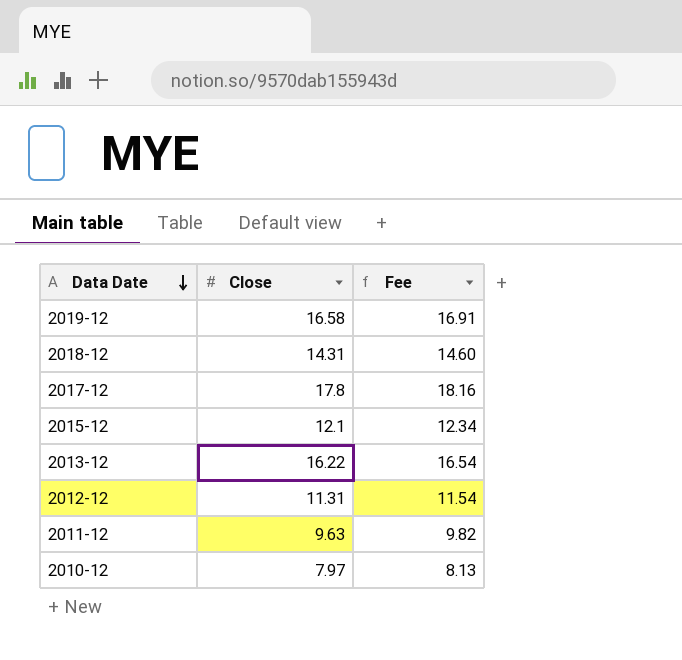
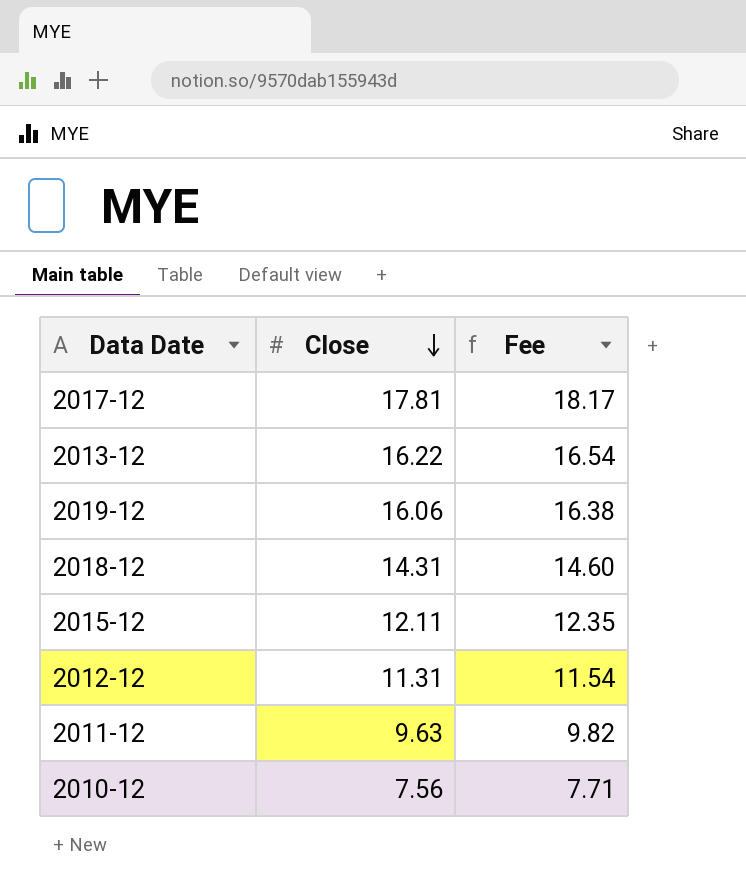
row order: Data Date descending -> Close descending
2017-12 | Close: 17.8 -> 17.81
2017-12 | Fee: 18.16 -> 18.17
2019-12 | Close: 16.58 -> 16.06
2019-12 | Fee: 16.91 -> 16.38
2015-12 | Close: 12.1 -> 12.11
2015-12 | Fee: 12.34 -> 12.35
2010-12 | Close: 7.97 -> 7.56
2010-12 | Fee: 8.13 -> 7.71

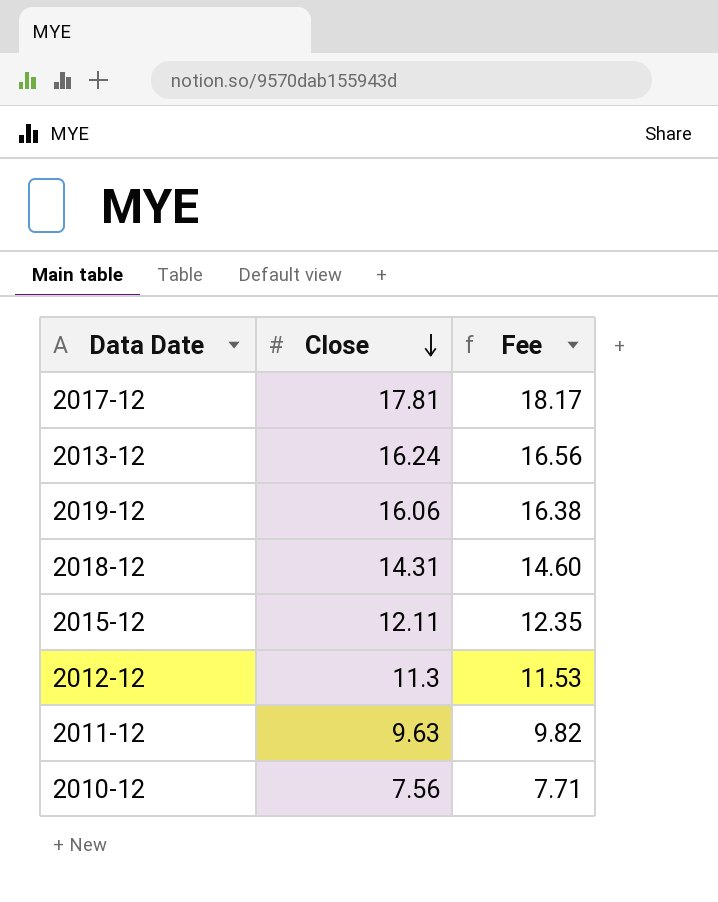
2013-12 | Close: 16.22 -> 16.24
2013-12 | Fee: 16.54 -> 16.56
2012-12 | Close: 11.31 -> 11.3
2012-12 | Fee: 11.54 -> 11.53

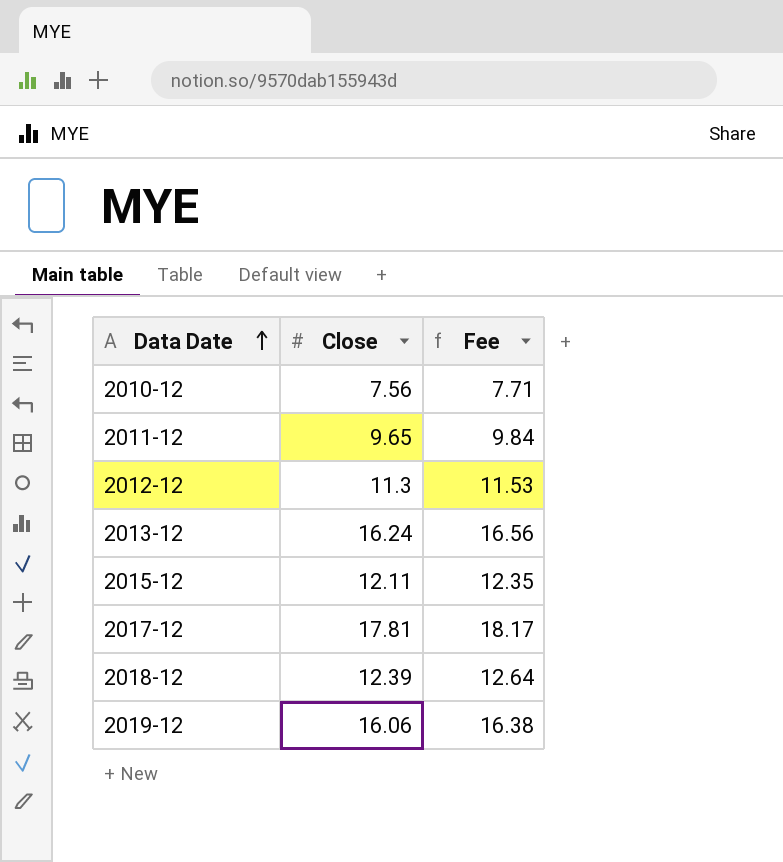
row order: Close descending -> Data Date ascending
2011-12 | Close: 9.63 -> 9.65
2011-12 | Fee: 9.82 -> 9.84
2018-12 | Close: 14.31 -> 12.39
2018-12 | Fee: 14.60 -> 12.64

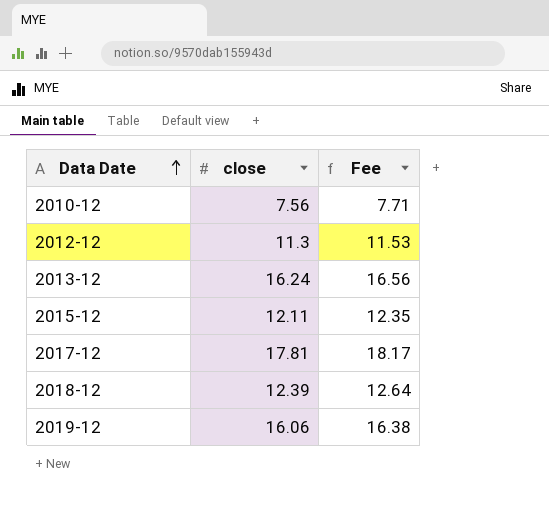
column name: Close -> close
row 2011-12: 9.65 | 9.84 -> none

